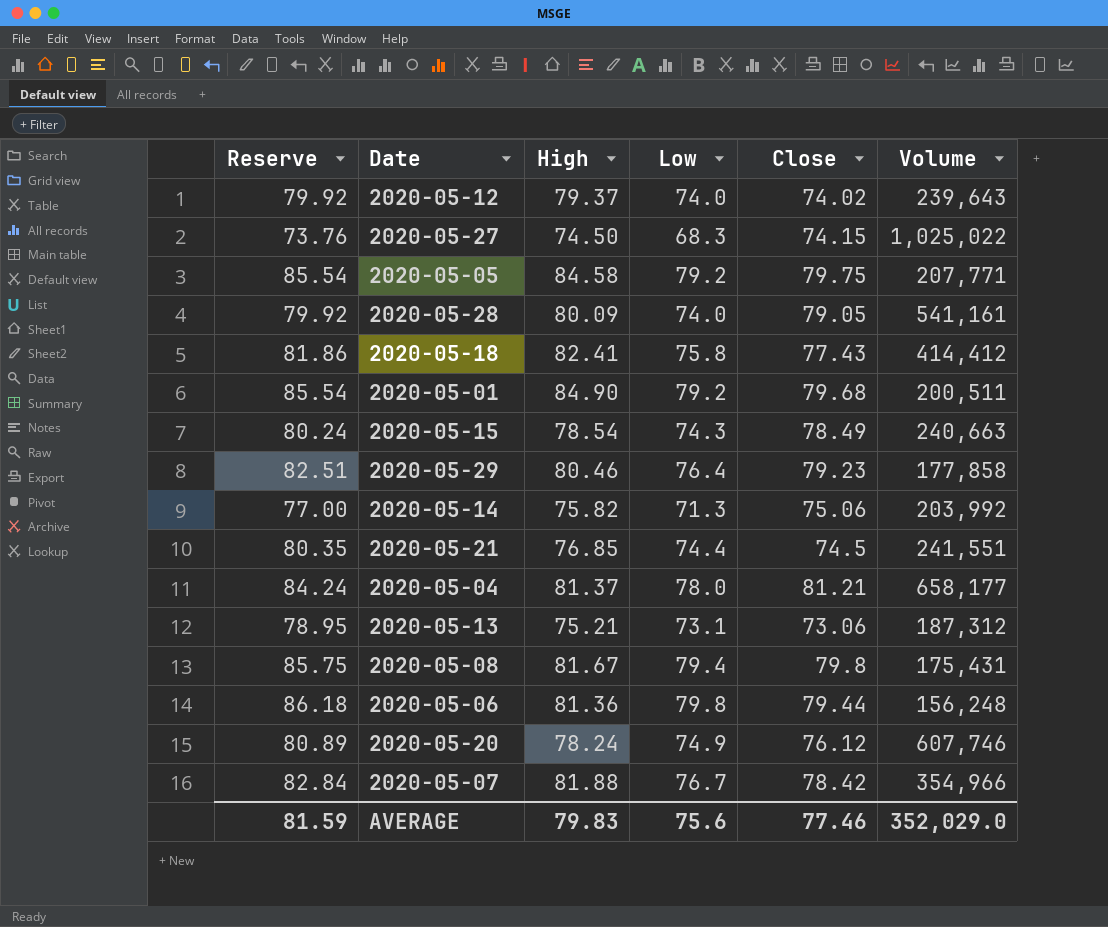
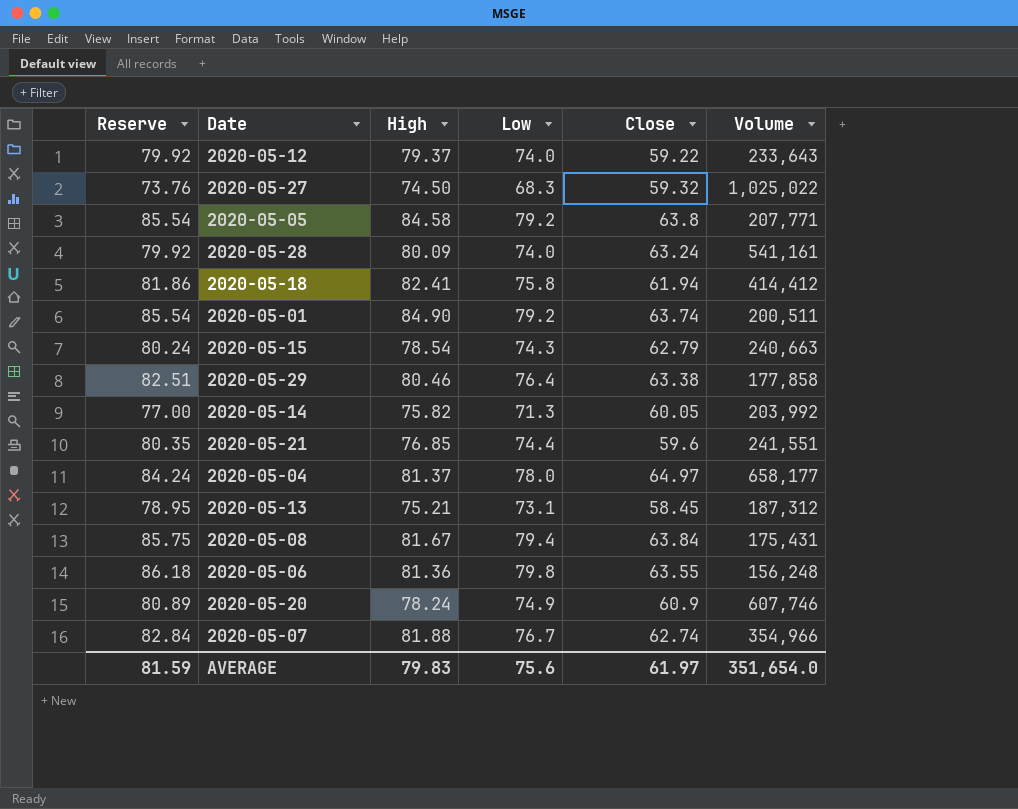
2020-05-12 | Close: 74.02 -> 59.22
2020-05-12 | Volume: 239,643 -> 233,643
2020-05-27 | Close: 74.15 -> 59.32
2020-05-05 | Close: 79.75 -> 63.8
2020-05-28 | Close: 79.05 -> 63.24
2020-05-18 | Close: 77.43 -> 61.94
2020-05-01 | Close: 79.68 -> 63.74
2020-05-15 | Close: 78.49 -> 62.79
2020-05-29 | Close: 79.23 -> 63.38
2020-05-14 | Close: 75.06 -> 60.05
2020-05-21 | Close: 74.5 -> 59.6
2020-05-04 | Close: 81.21 -> 64.97
2020-05-13 | Close: 73.06 -> 58.45
2020-05-08 | Close: 79.8 -> 63.84
2020-05-06 | Close: 79.44 -> 63.55
2020-05-20 | Close: 76.12 -> 60.9
2020-05-07 | Close: 78.42 -> 62.74
AVERAGE | Close: 77.46 -> 61.97
AVERAGE | Volume: 352,029.0 -> 351,654.0

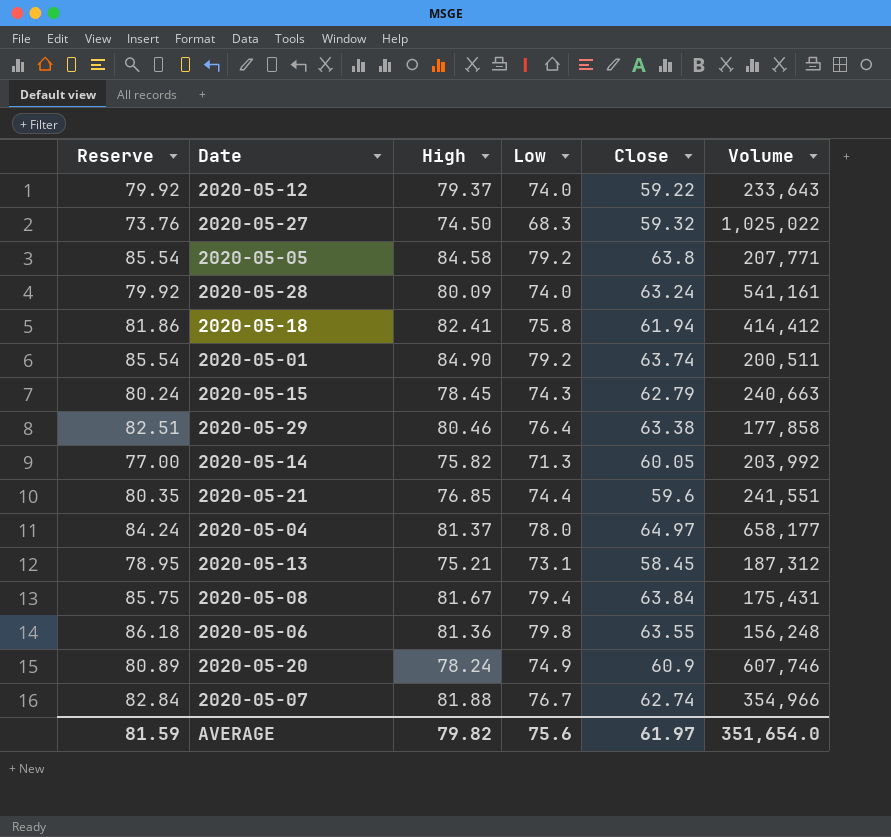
2020-05-15 | High: 78.54 -> 78.45
AVERAGE | High: 79.83 -> 79.82

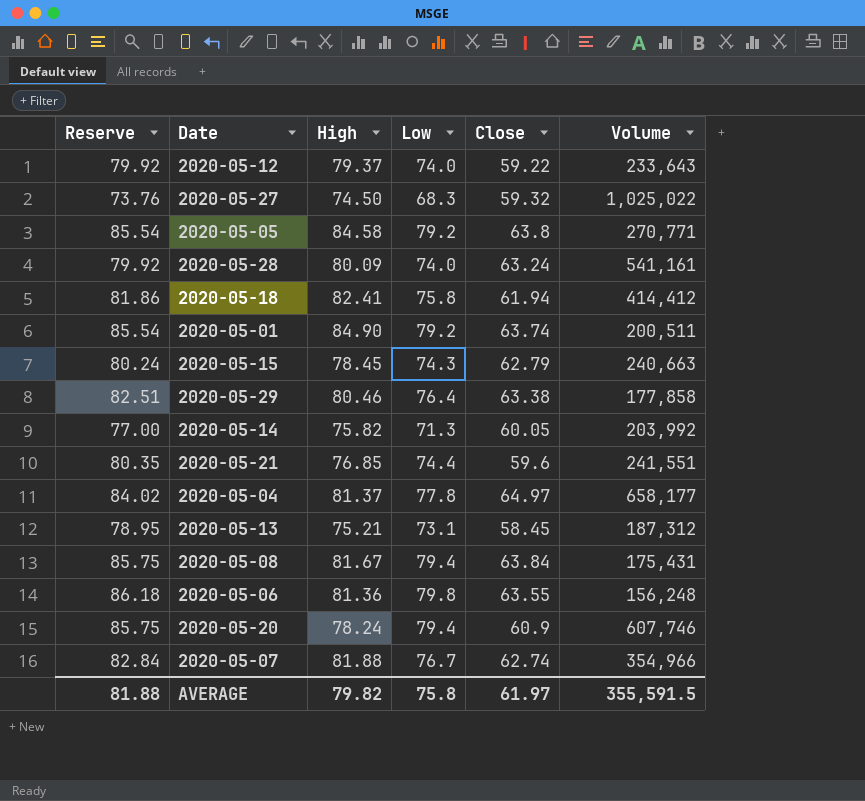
2020-05-05 | Volume: 207,771 -> 270,771
2020-05-04 | Reserve: 84.24 -> 84.02
2020-05-04 | Low: 78.0 -> 77.8
2020-05-20 | Reserve: 80.89 -> 85.75
2020-05-20 | Low: 74.9 -> 79.4
AVERAGE | Reserve: 81.59 -> 81.88
AVERAGE | Low: 75.6 -> 75.8
AVERAGE | Volume: 351,654.0 -> 355,591.5

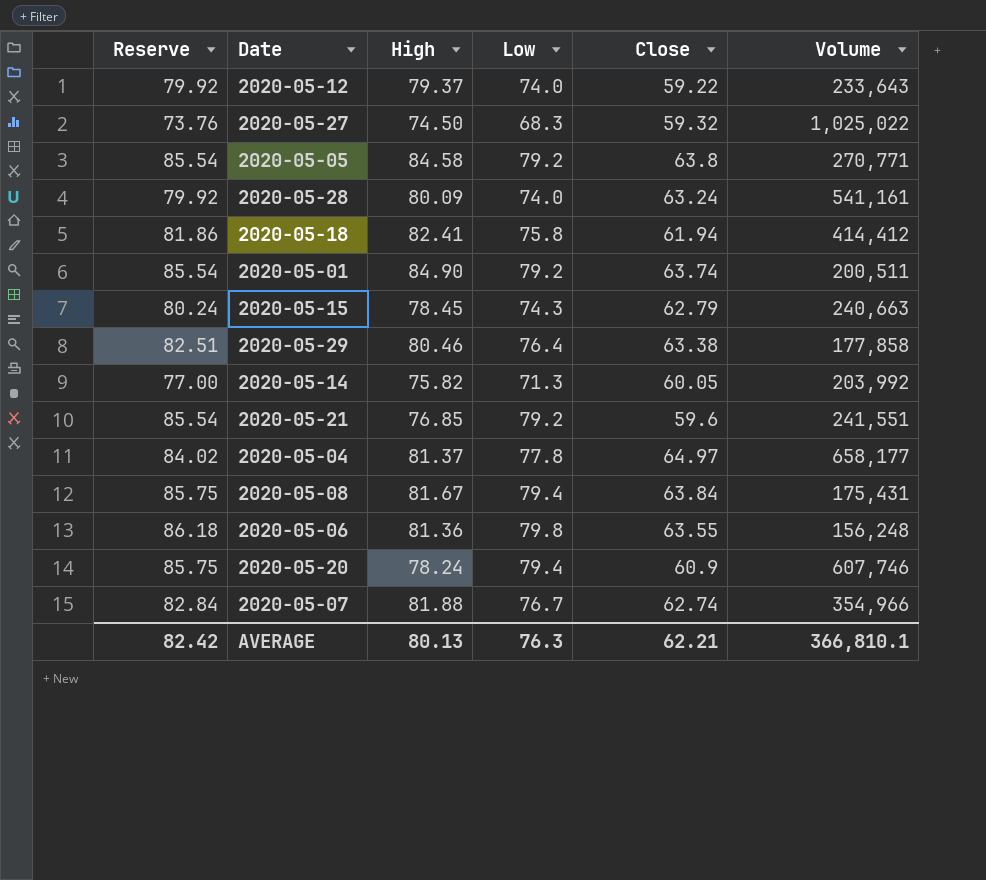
row 2020-05-13: 78.95 | 75.21 | 73.1 | 58.45 | 187,312 -> none
2020-05-21 | Reserve: 80.35 -> 85.54
2020-05-21 | Low: 74.4 -> 79.2
AVERAGE | Reserve: 81.88 -> 82.42
AVERAGE | High: 79.82 -> 80.13
AVERAGE | Low: 75.8 -> 76.3
AVERAGE | Close: 61.97 -> 62.21
AVERAGE | Volume: 355,591.5 -> 366,810.1

